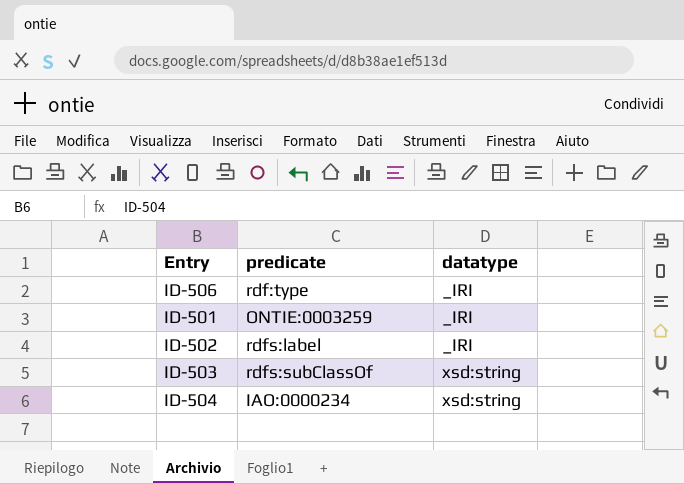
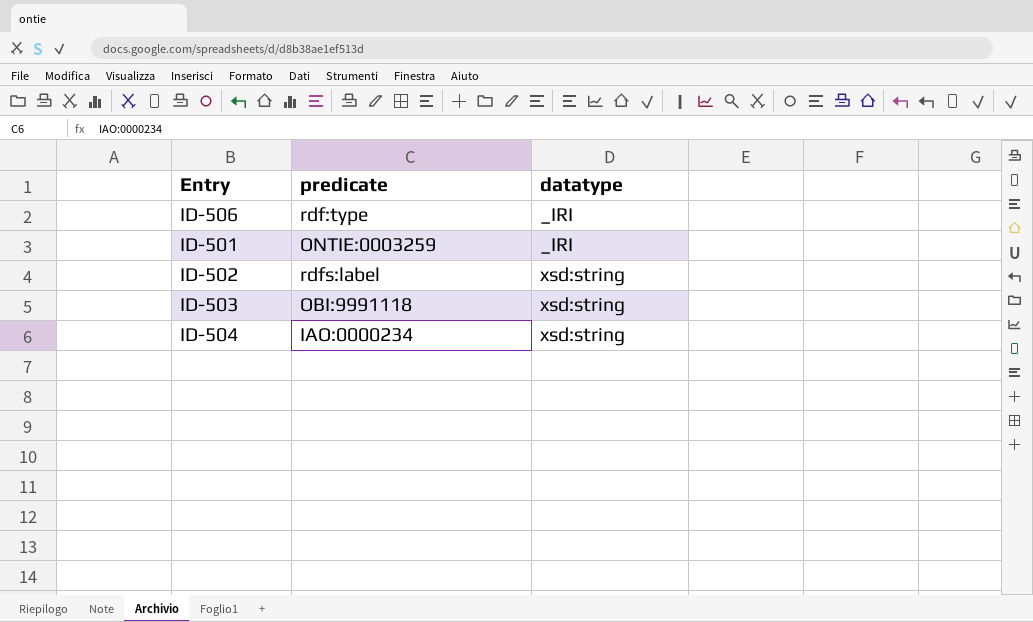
ID-502 | datatype: _IRI -> xsd:string
ID-503 | predicate: rdfs:subClassOf -> OBI:9991118

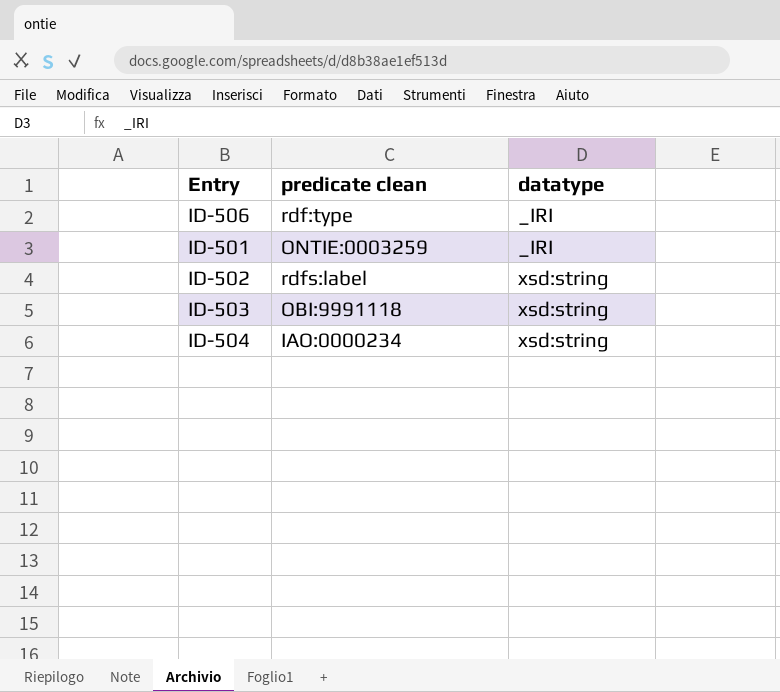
column name: predicate -> predicate clean

